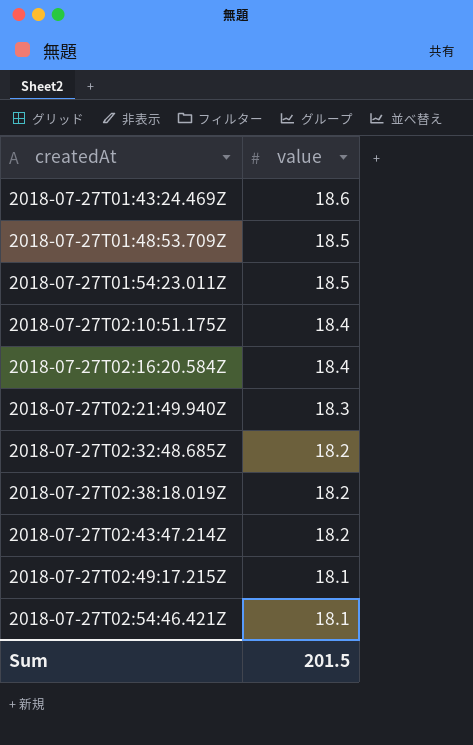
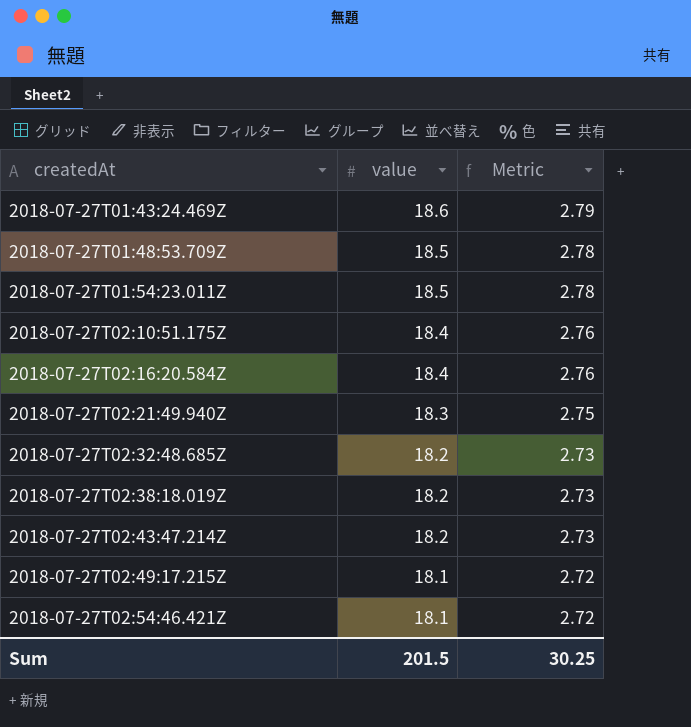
column Metric | formula: none -> [value] * 0.15

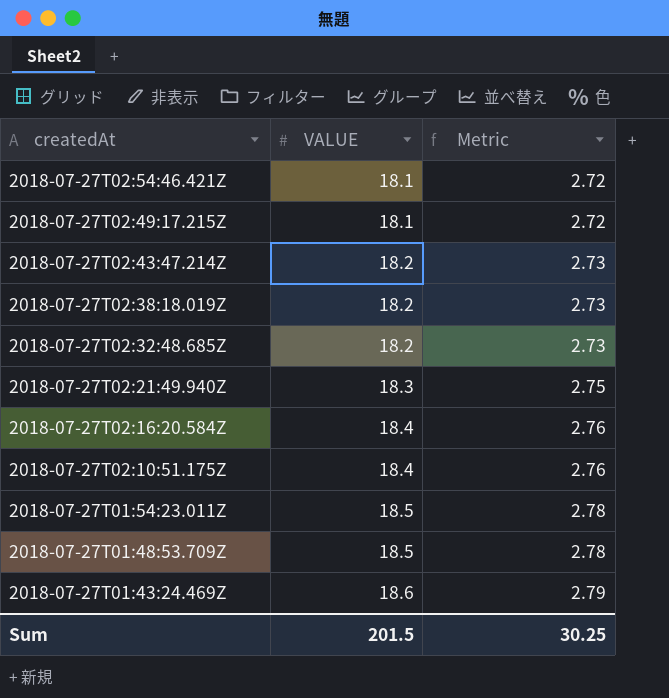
row order: createdAt ascending -> createdAt descending
column name: value -> VALUE

